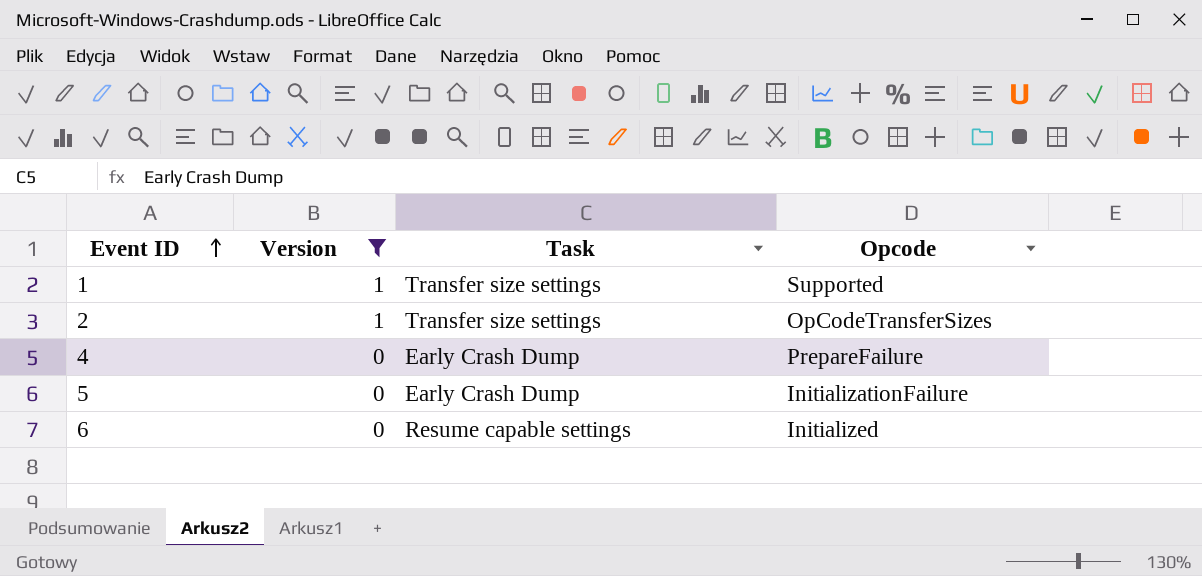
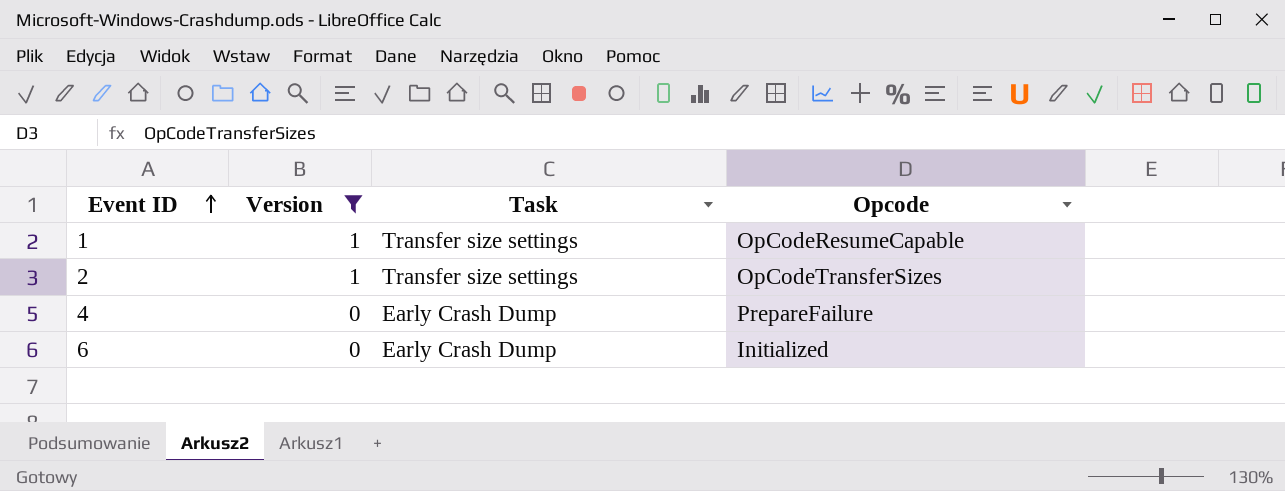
row 5: 0 | Early Crash Dump | InitializationFailure -> none
1 | Opcode: Supported -> OpCodeResumeCapable
6 | Task: Resume capable settings -> Early Crash Dump

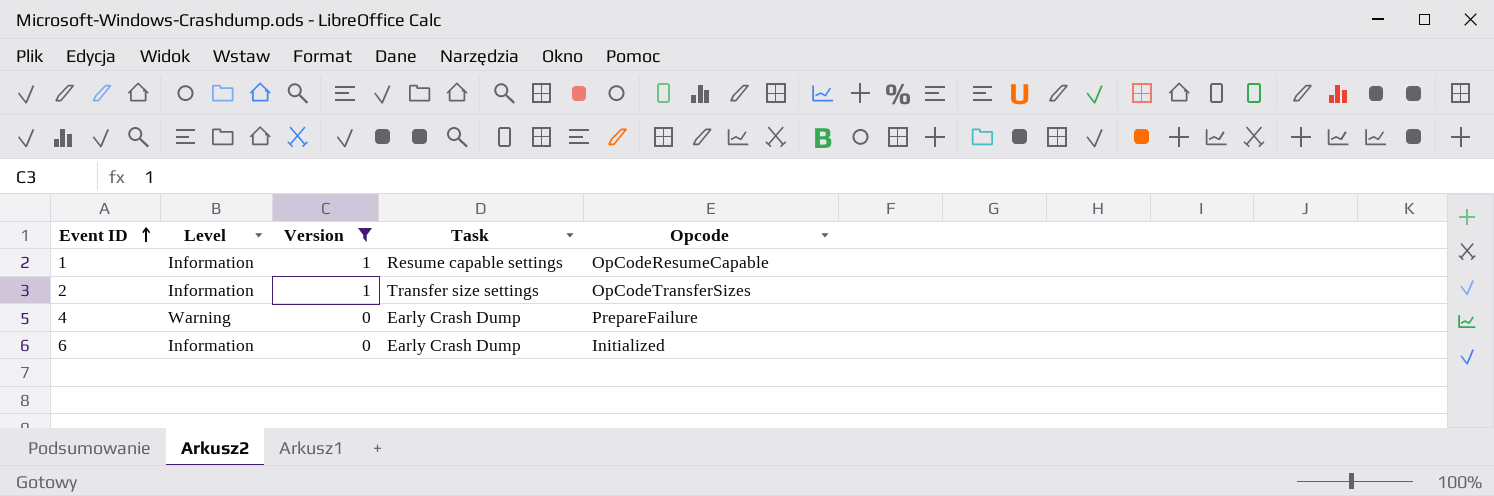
column Level | position: none -> 2
1 | Task: Transfer size settings -> Resume capable settings

